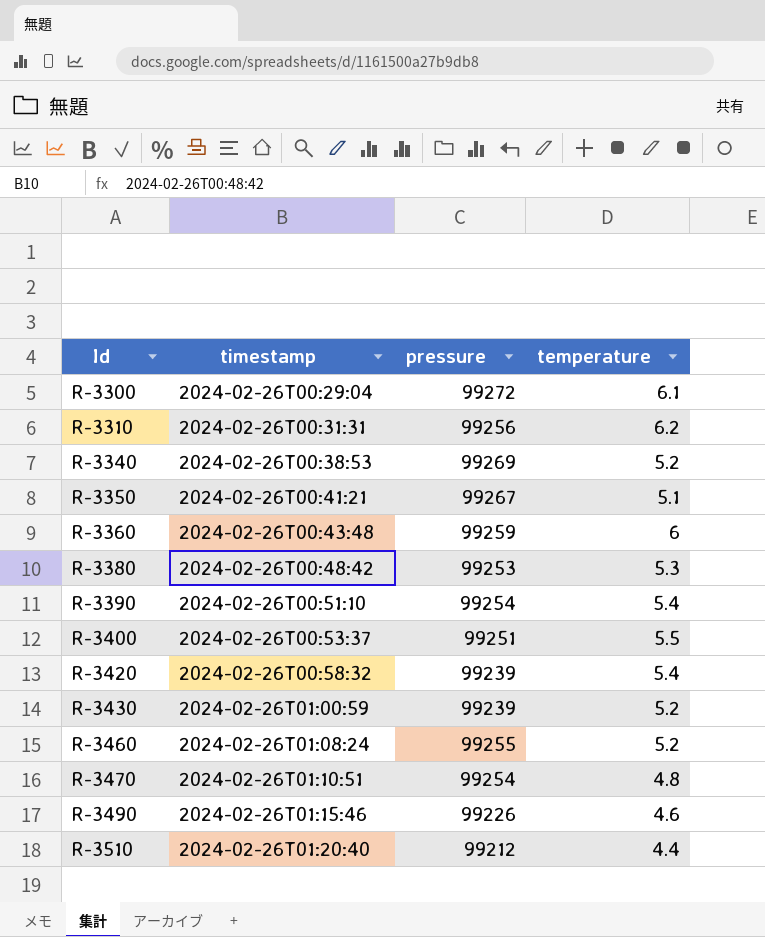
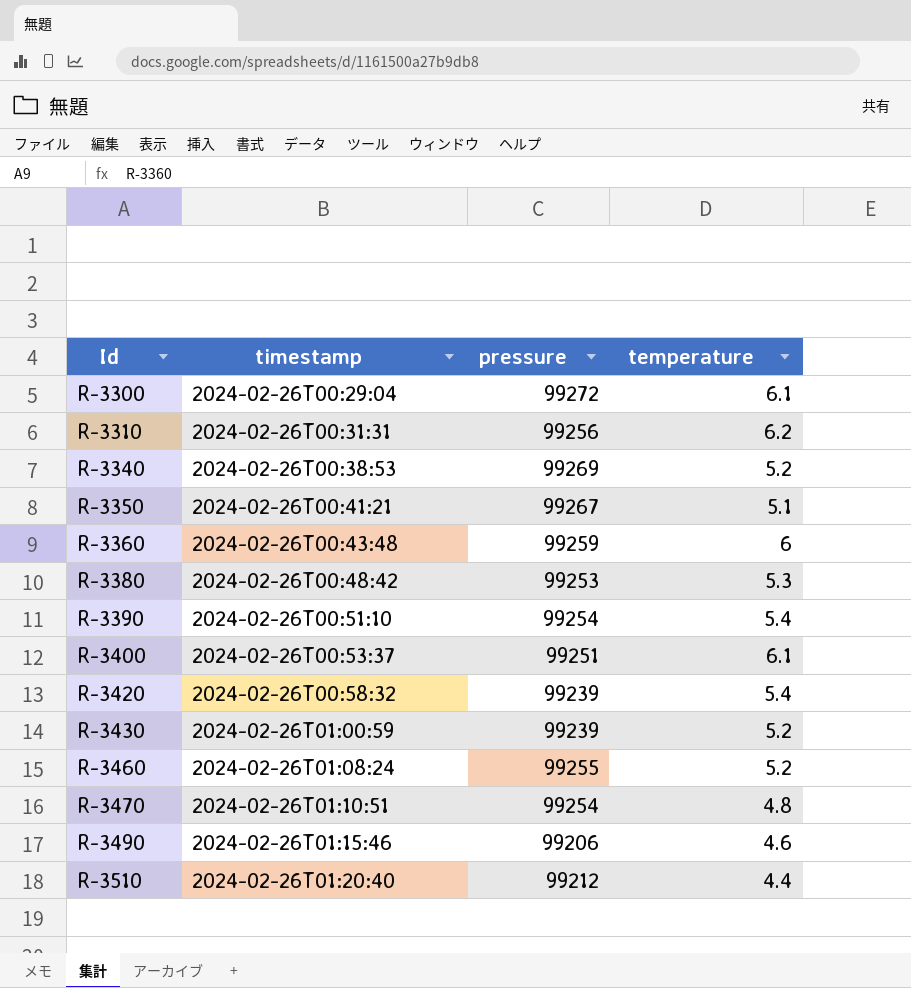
R-3400 | temperature: 5.5 -> 6.1
R-3490 | pressure: 99226 -> 99206

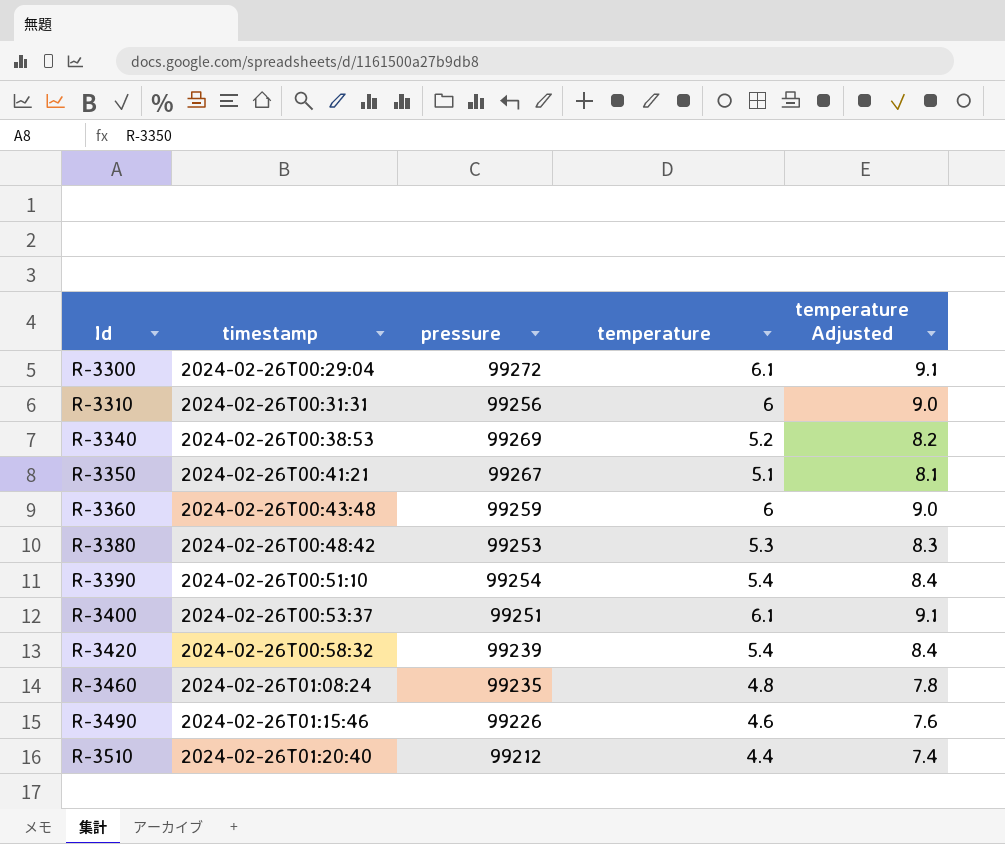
column temperature Adjusted | formula: none -> [temperature] + 3
row R-3430: 2024-02-26T01:00:59 | 99239 | 5.2 -> none
row R-3470: 2024-02-26T01:10:51 | 99254 | 4.8 -> none
R-3310 | temperature: 6.2 -> 6
R-3460 | pressure: 99255 -> 99235
R-3460 | temperature: 5.2 -> 4.8
R-3490 | pressure: 99206 -> 99226

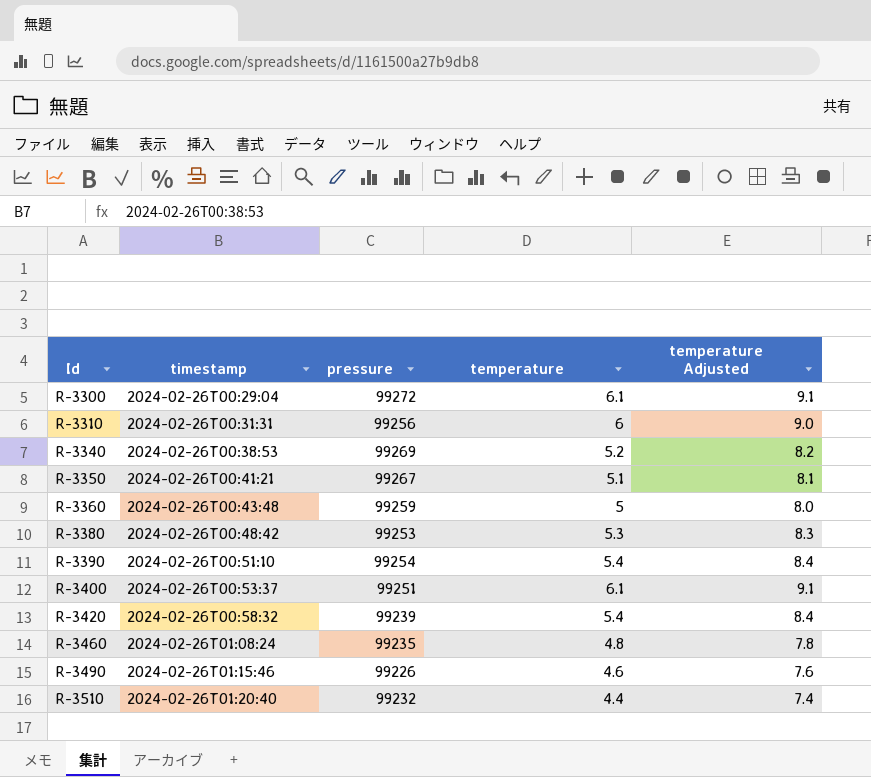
R-3360 | temperature: 6 -> 5
R-3360 | temperature Adjusted: 9.0 -> 8.0
R-3510 | pressure: 99212 -> 99232

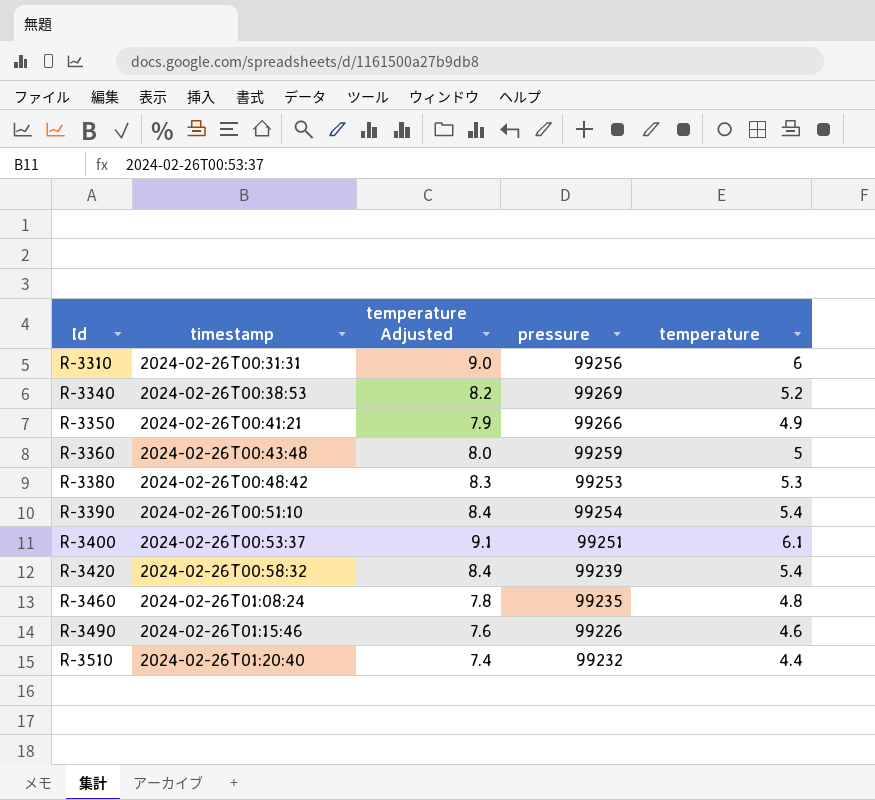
column temperature Adjusted | position: 5 -> 3
row R-3300: 2024-02-26T00:29:04 | 99272 | 6.1 | 9.1 -> none
R-3350 | temperature Adjusted: 8.1 -> 7.9
R-3350 | pressure: 99267 -> 99266
R-3350 | temperature: 5.1 -> 4.9

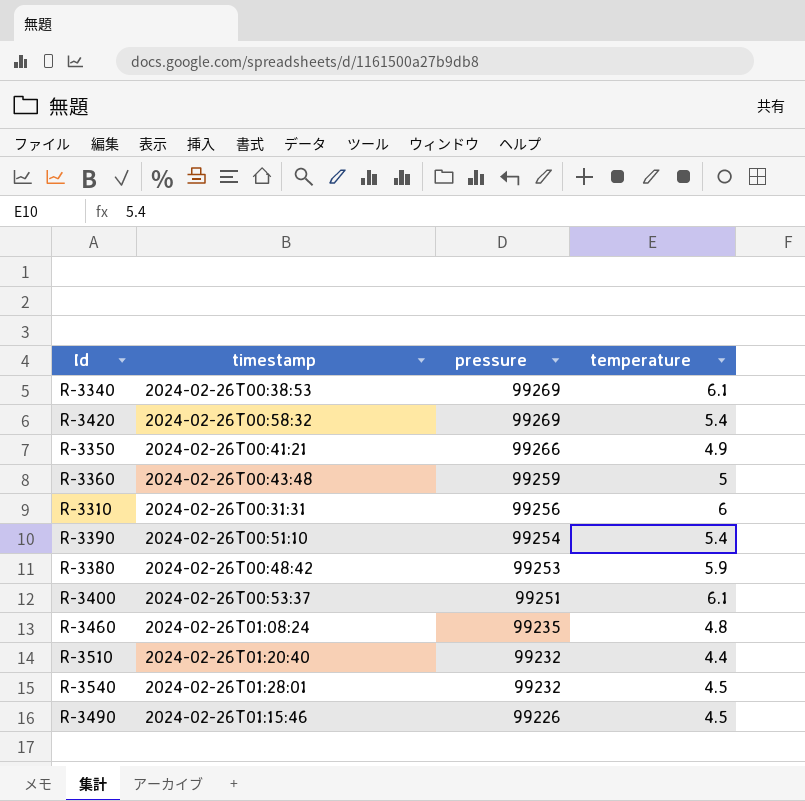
row order: Id ascending -> pressure descending
column temperature Adjusted | formula: [temperature] + 3 -> none
R-3340 | temperature: 5.2 -> 6.1
R-3420 | pressure: 99239 -> 99269
R-3380 | temperature: 5.3 -> 5.9
row R-3540: none -> 2024-02-26T01:28:01 | 99232 | 4.5
R-3490 | temperature: 4.6 -> 4.5

